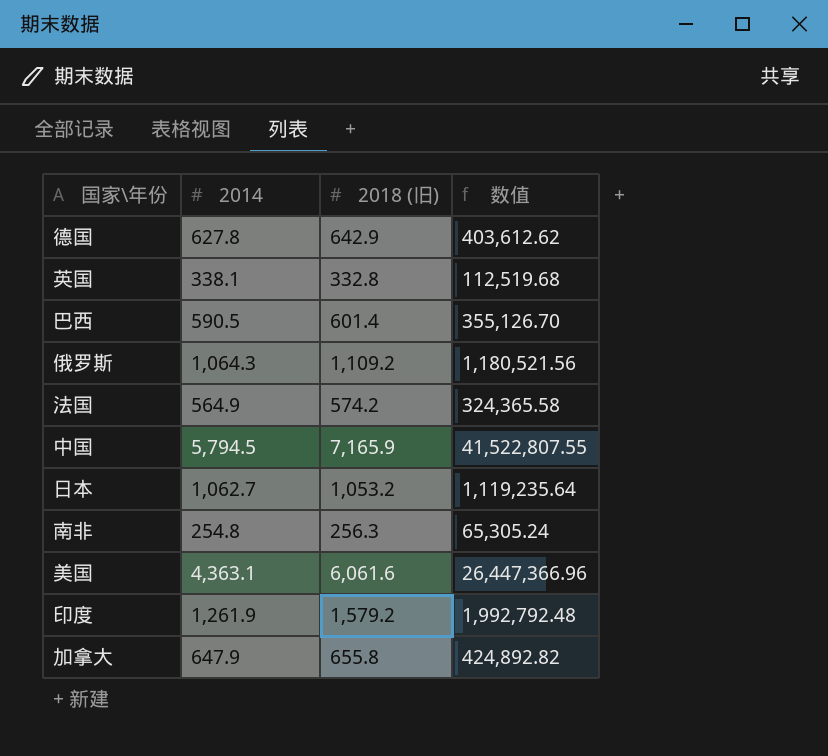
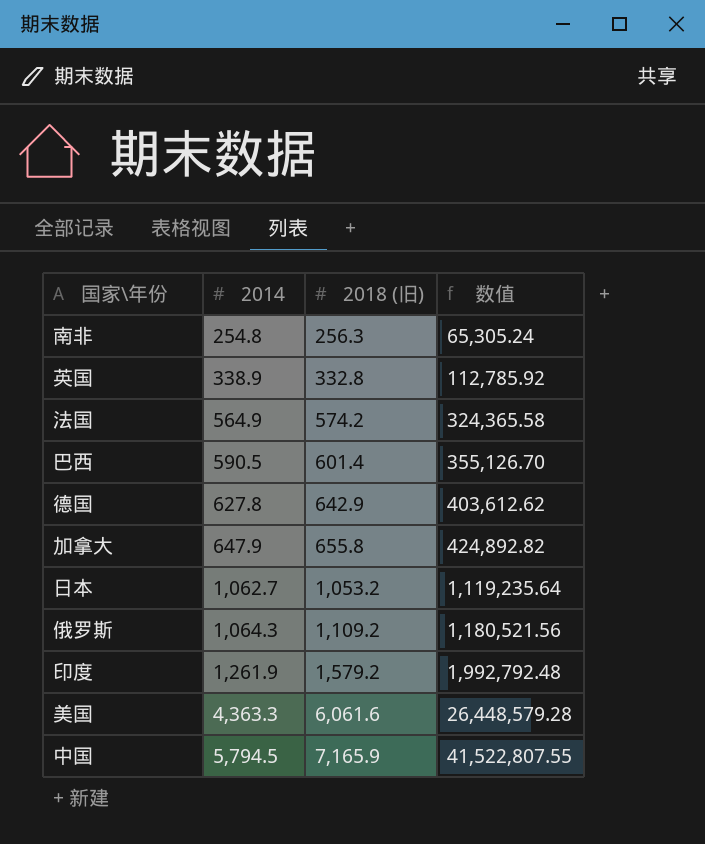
row order: none -> 2014 ascending
英国 | 2014: 338.1 -> 338.9
英国 | 数值: 112,519.68 -> 112,785.92
美国 | 2014: 4,363.1 -> 4,363.3
美国 | 数值: 26,447,366.96 -> 26,448,579.28

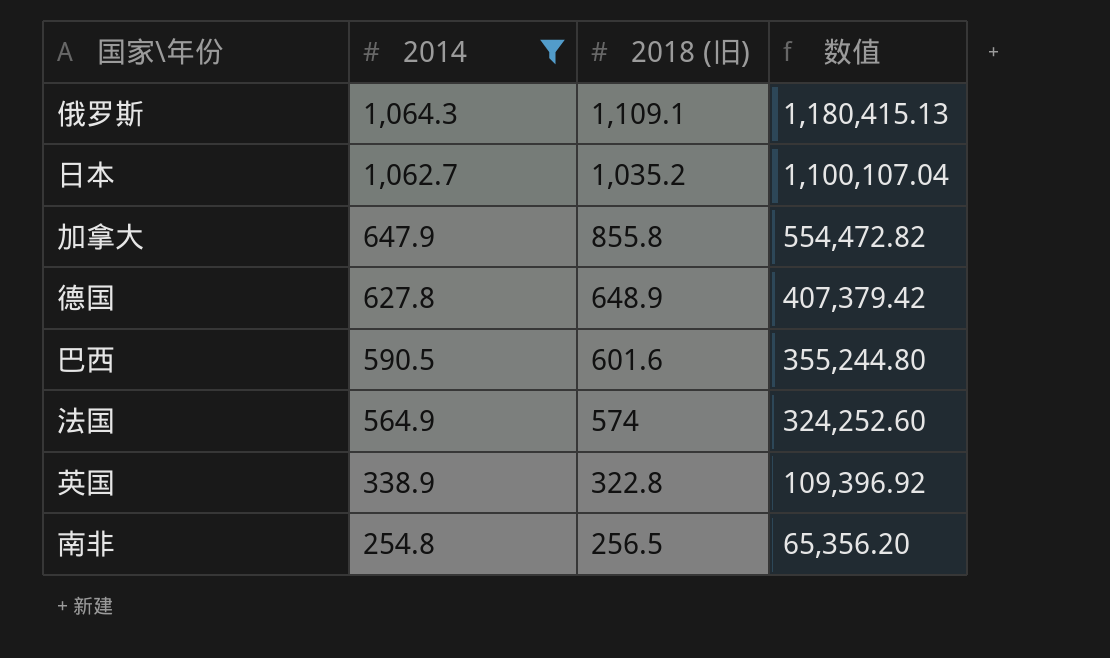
filter: none -> 2014 <= 1,064.3
row order: 2014 ascending -> 2014 descending
俄罗斯 | 2018 (旧): 1,109.2 -> 1,109.1
俄罗斯 | 数值: 1,180,521.56 -> 1,180,415.13
日本 | 2018 (旧): 1,053.2 -> 1,035.2
日本 | 数值: 1,119,235.64 -> 1,100,107.04
加拿大 | 2018 (旧): 655.8 -> 855.8
加拿大 | 数值: 424,892.82 -> 554,472.82
德国 | 2018 (旧): 642.9 -> 648.9
德国 | 数值: 403,612.62 -> 407,379.42
巴西 | 2018 (旧): 601.4 -> 601.6
巴西 | 数值: 355,126.70 -> 355,244.80
法国 | 2018 (旧): 574.2 -> 574
法国 | 数值: 324,365.58 -> 324,252.60
英国 | 2018 (旧): 332.8 -> 322.8
英国 | 数值: 112,785.92 -> 109,396.92
南非 | 2018 (旧): 256.3 -> 256.5
南非 | 数值: 65,305.24 -> 65,356.20

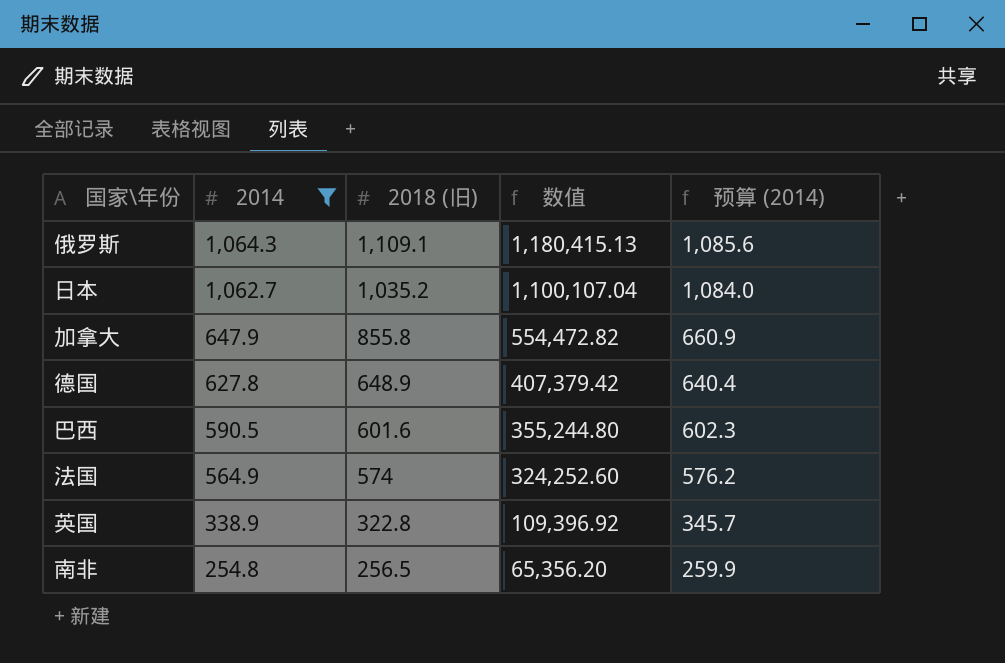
column 预算 (2014) | formula: none -> [2014] * 1.02

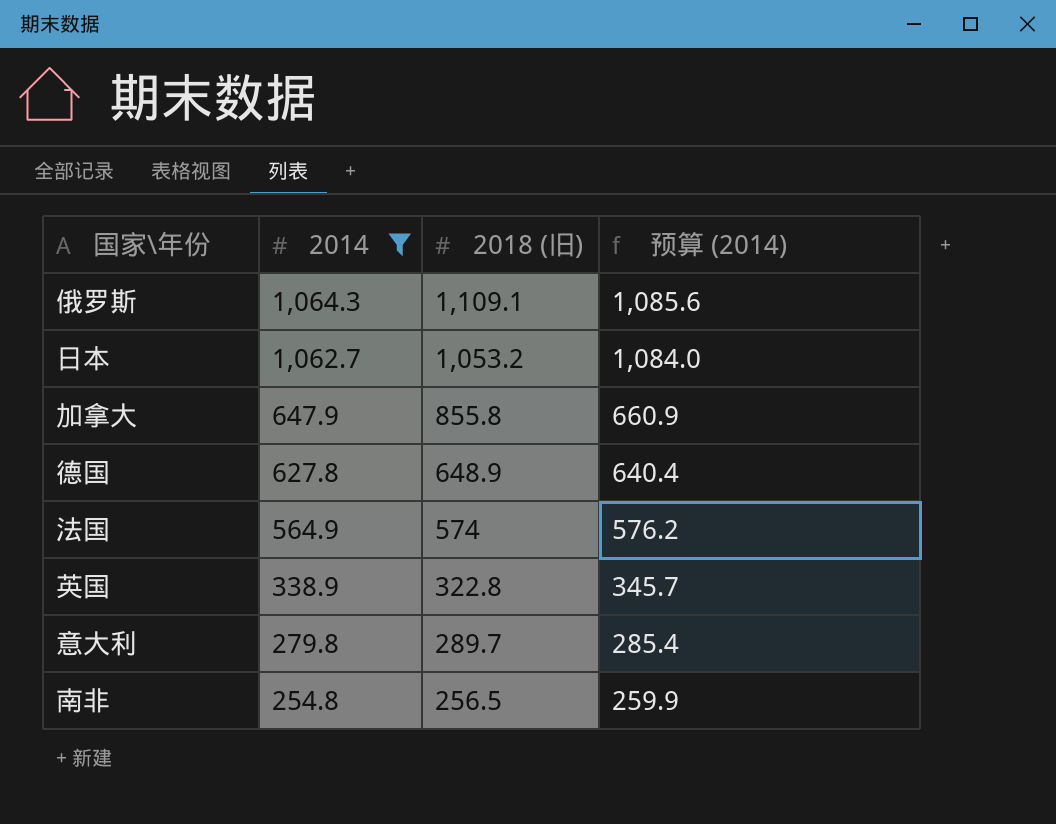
column 数值 | formula: [2014] * [2018 (旧)] -> none
row 巴西: 590.5 | 601.6 | 355,244.80 | 602.3 -> none
日本 | 2018 (旧): 1,035.2 -> 1,053.2
row 意大利: none -> 279.8 | 289.7 | 285.4

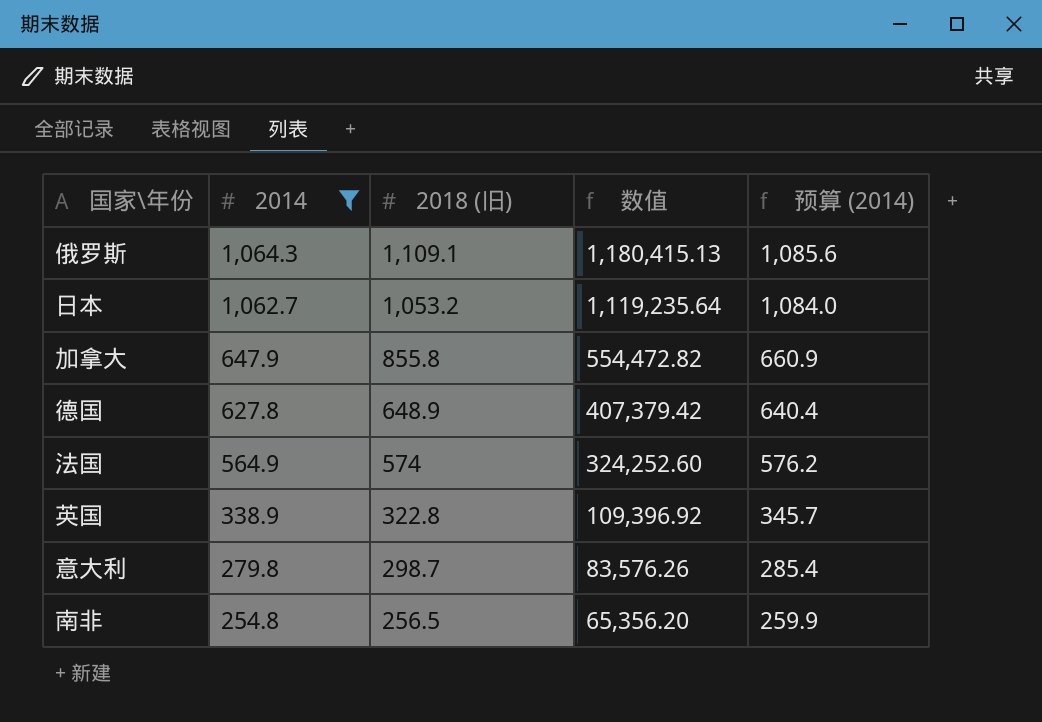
column 数值 | formula: none -> [2014] * [2018 (旧)]
意大利 | 2018 (旧): 289.7 -> 298.7

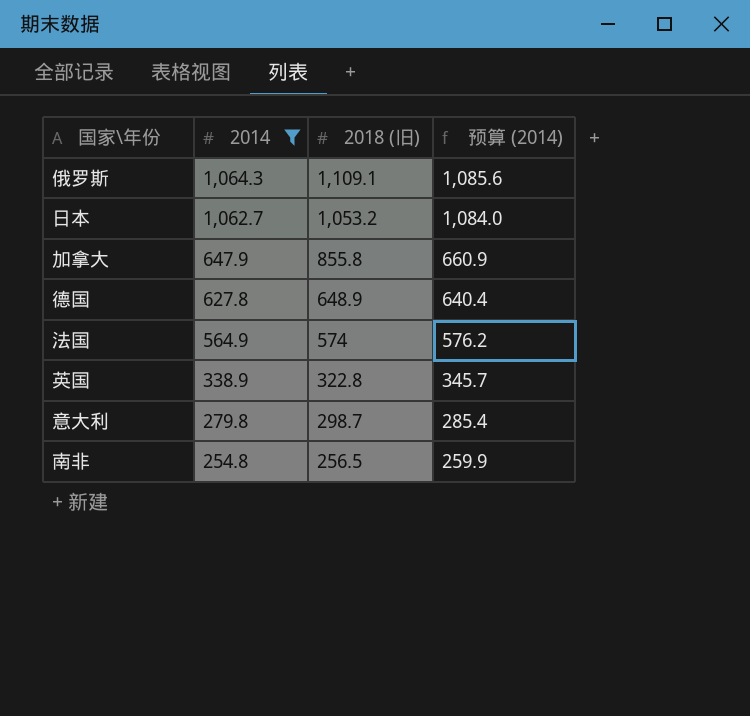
column 数值 | formula: [2014] * [2018 (旧)] -> none

